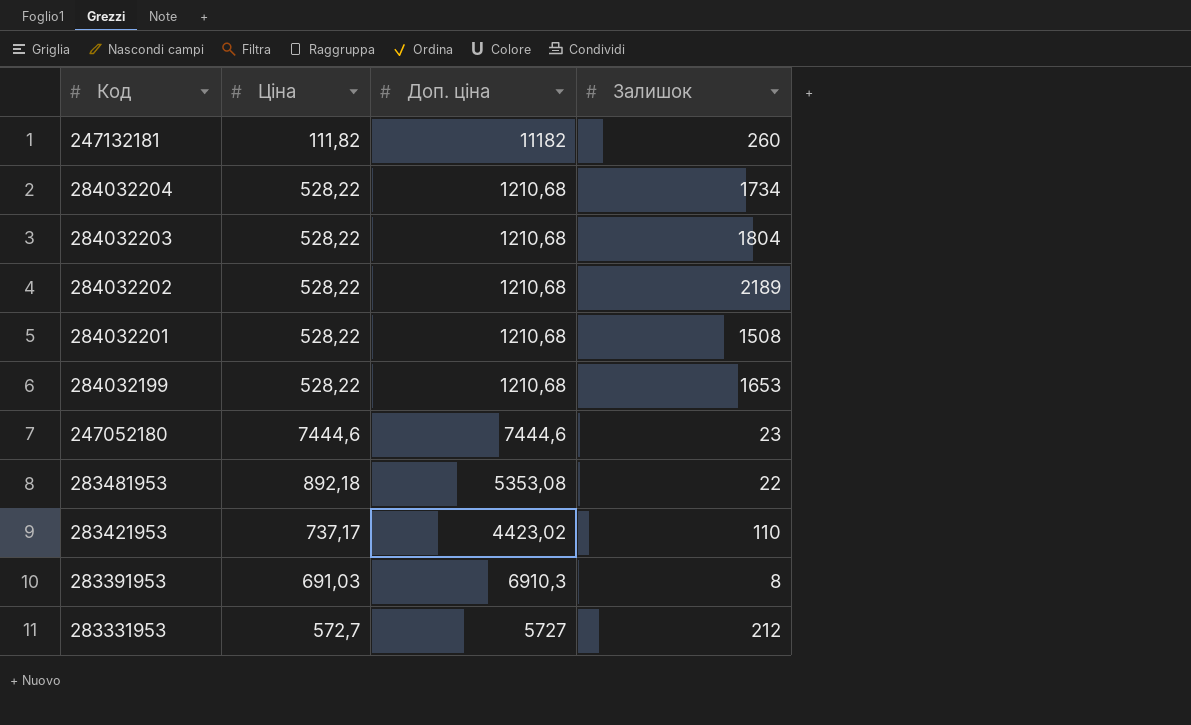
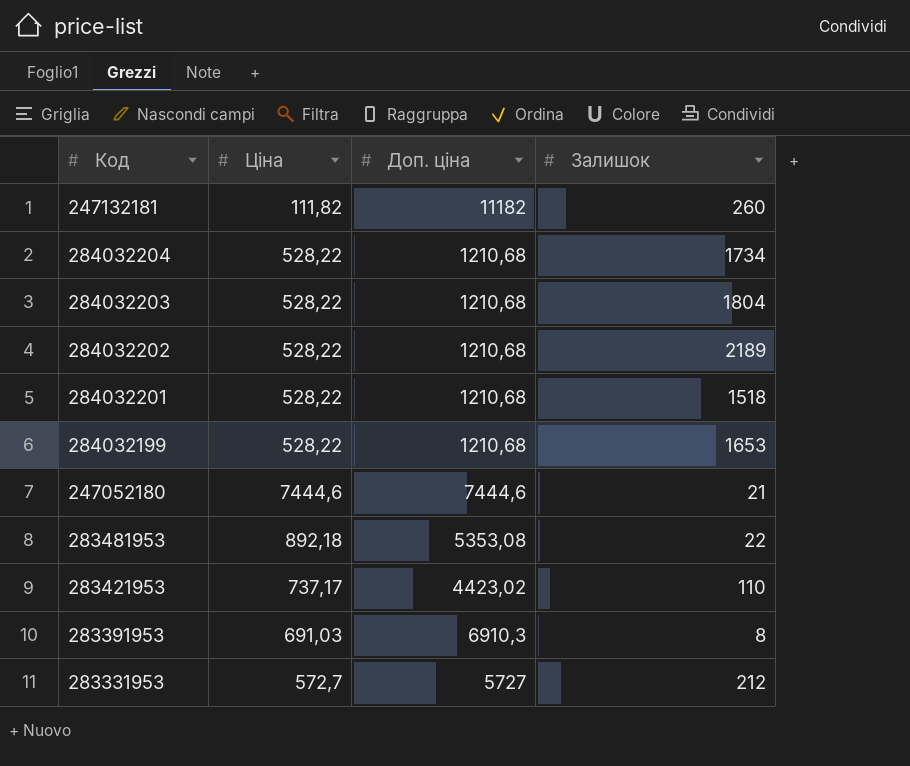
284032201 | Залишок: 1508 -> 1518
247052180 | Залишок: 23 -> 21

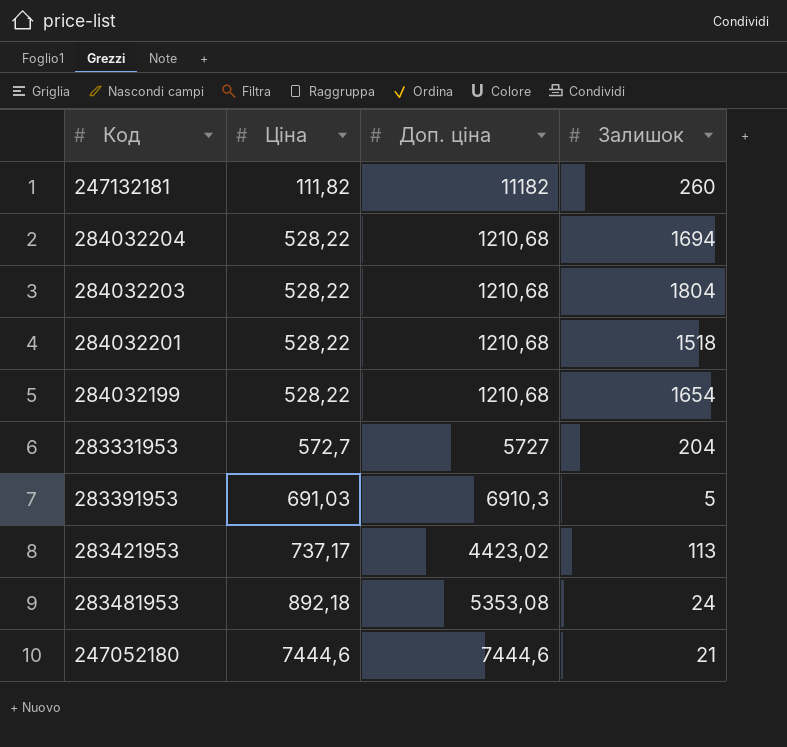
row order: none -> Ціна ascending
row 284032202: 528,22 | 1210,68 | 2189 -> none
284032204 | Залишок: 1734 -> 1694
284032199 | Залишок: 1653 -> 1654
283331953 | Залишок: 212 -> 204
283391953 | Залишок: 8 -> 5
283421953 | Залишок: 110 -> 113
283481953 | Залишок: 22 -> 24

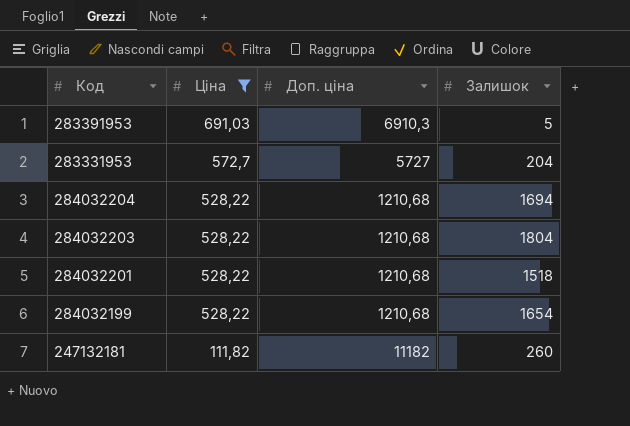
filter: none -> Ціна <= 691,03
row order: Ціна ascending -> Ціна descending

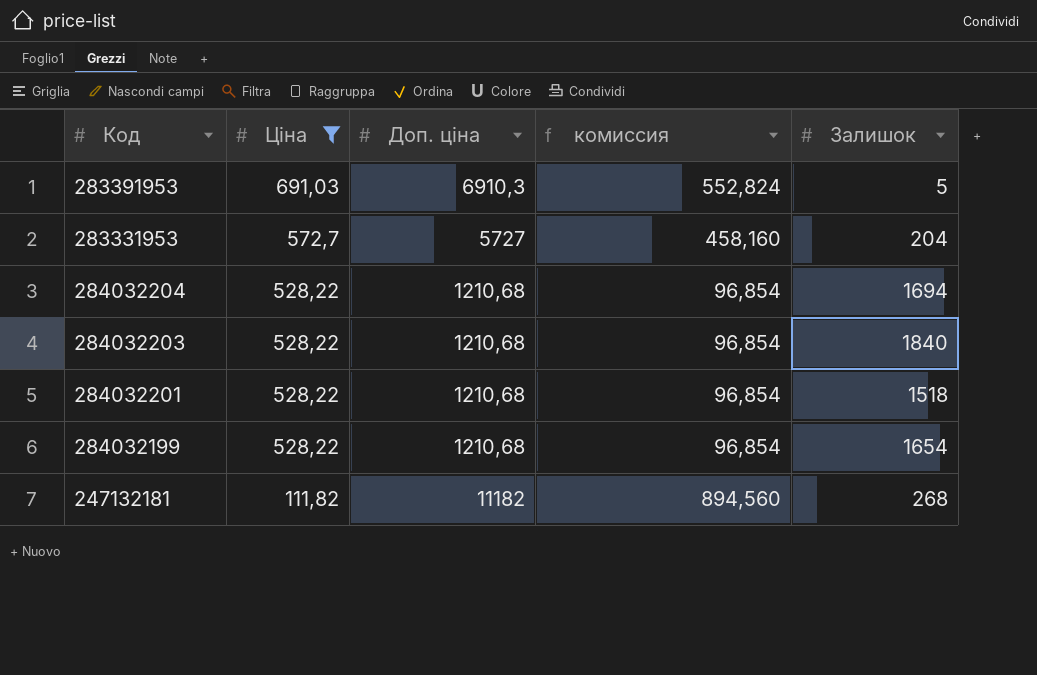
column комиссия | formula: none -> [Доп. ціна] * 0,08
284032203 | Залишок: 1804 -> 1840
247132181 | Залишок: 260 -> 268

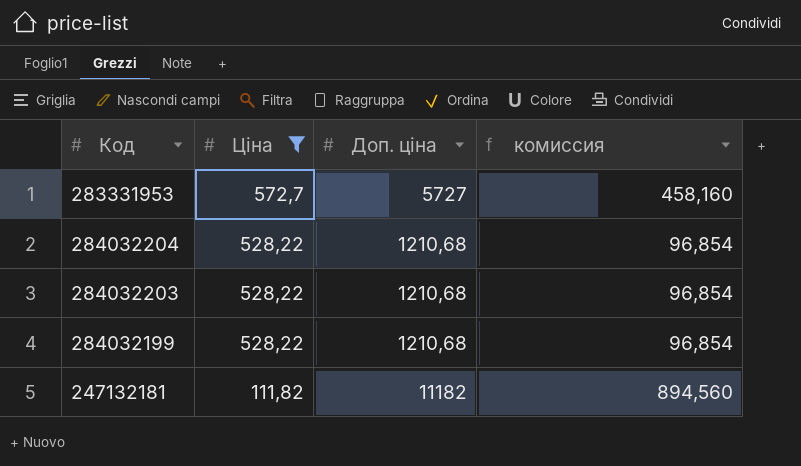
column Залишок | position: 5 -> none
row 283391953: 691,03 | 6910,3 | 552,824 | 5 -> none
row 284032201: 528,22 | 1210,68 | 96,854 | 1518 -> none

